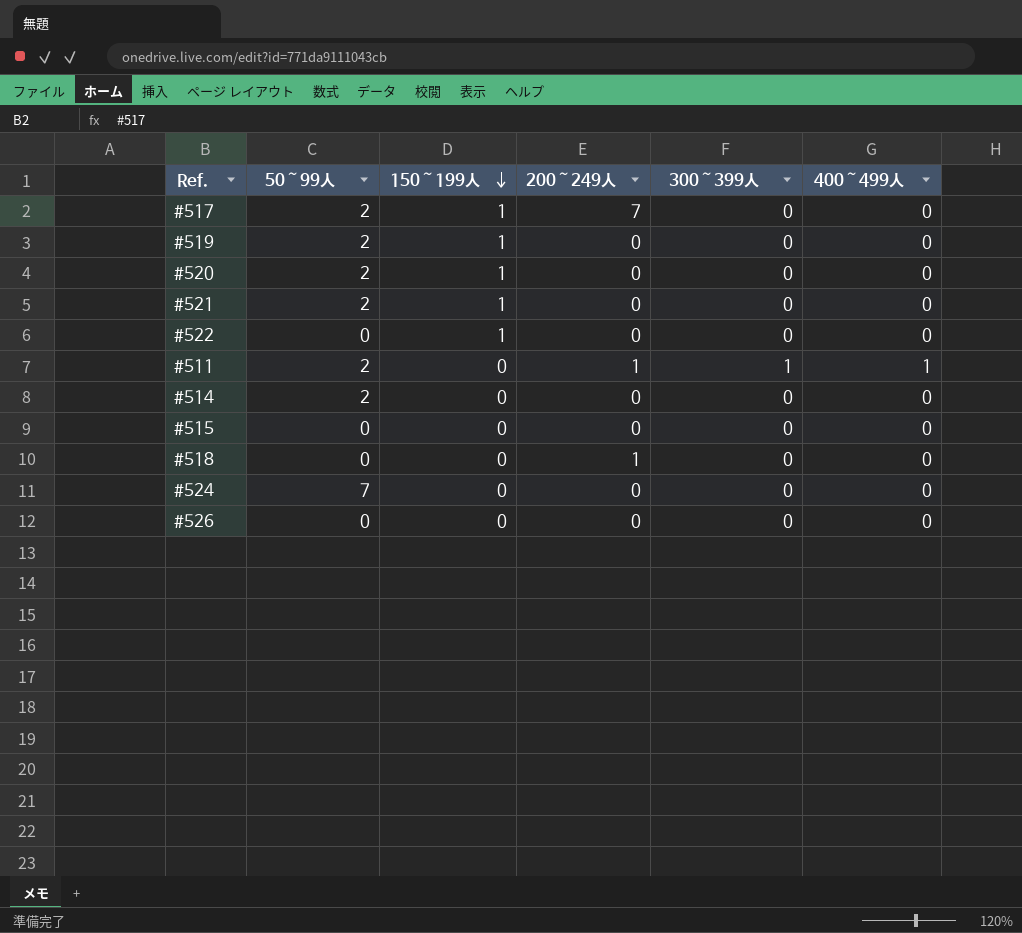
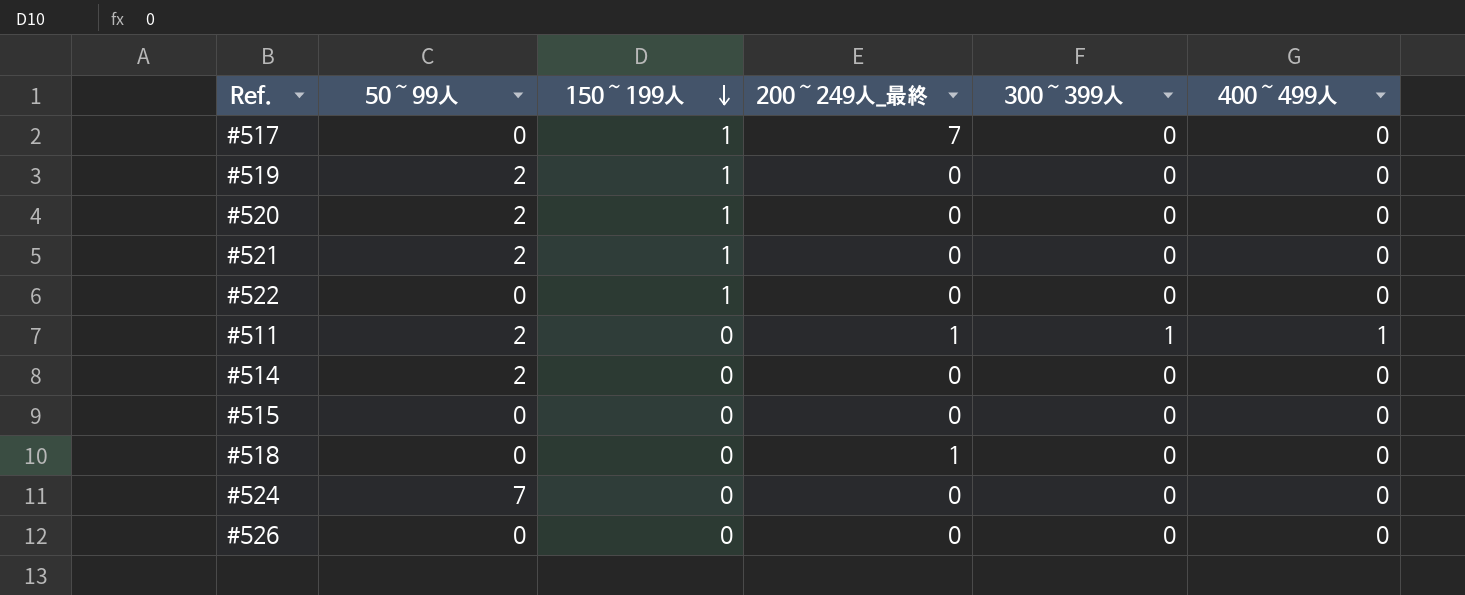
column name: 200～249人 -> 200～249人_最終
#517 | 50～99人: 2 -> 0

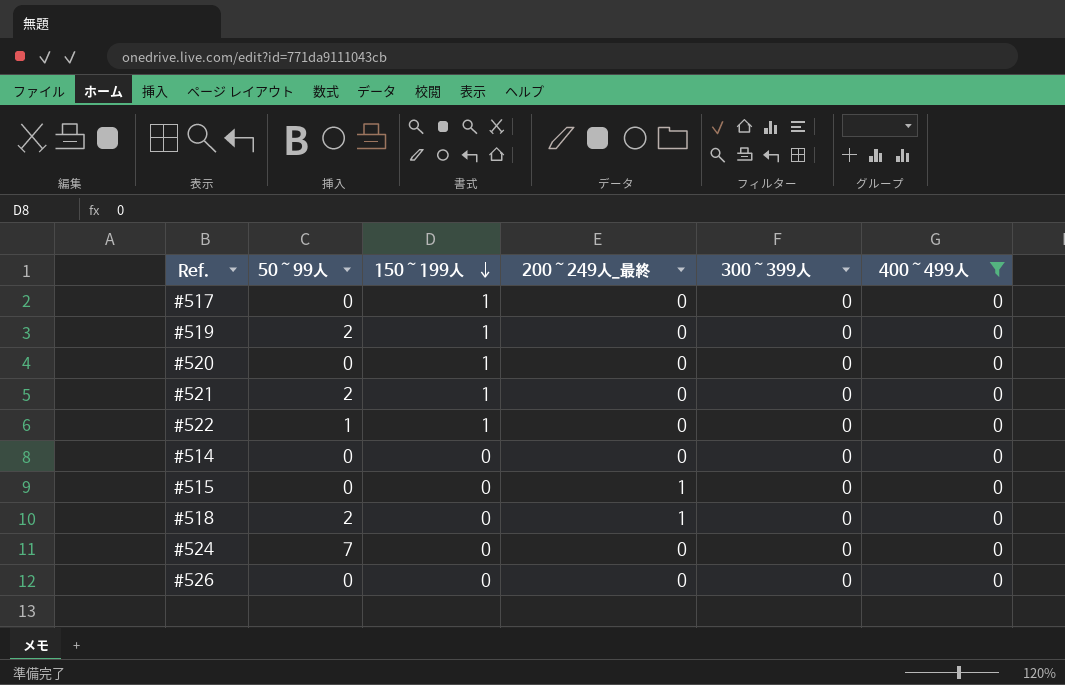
filter: none -> 400～499人 = 0
#517 | 200～249人_最終: 7 -> 0
#520 | 50～99人: 2 -> 0
#522 | 50～99人: 0 -> 1
#514 | 50～99人: 2 -> 0
#515 | 200～249人_最終: 0 -> 1
#518 | 50～99人: 0 -> 2

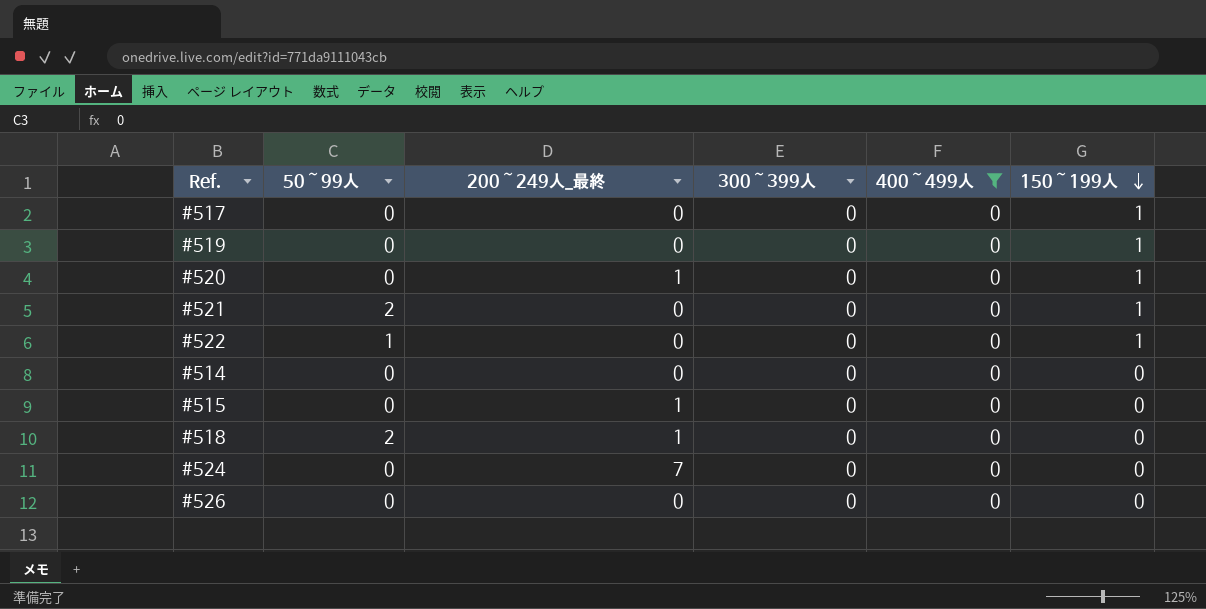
column 150～199人 | position: 3 -> 6
#519 | 50～99人: 2 -> 0
#520 | 200～249人_最終: 0 -> 1
#524 | 50～99人: 7 -> 0
#524 | 200～249人_最終: 0 -> 7

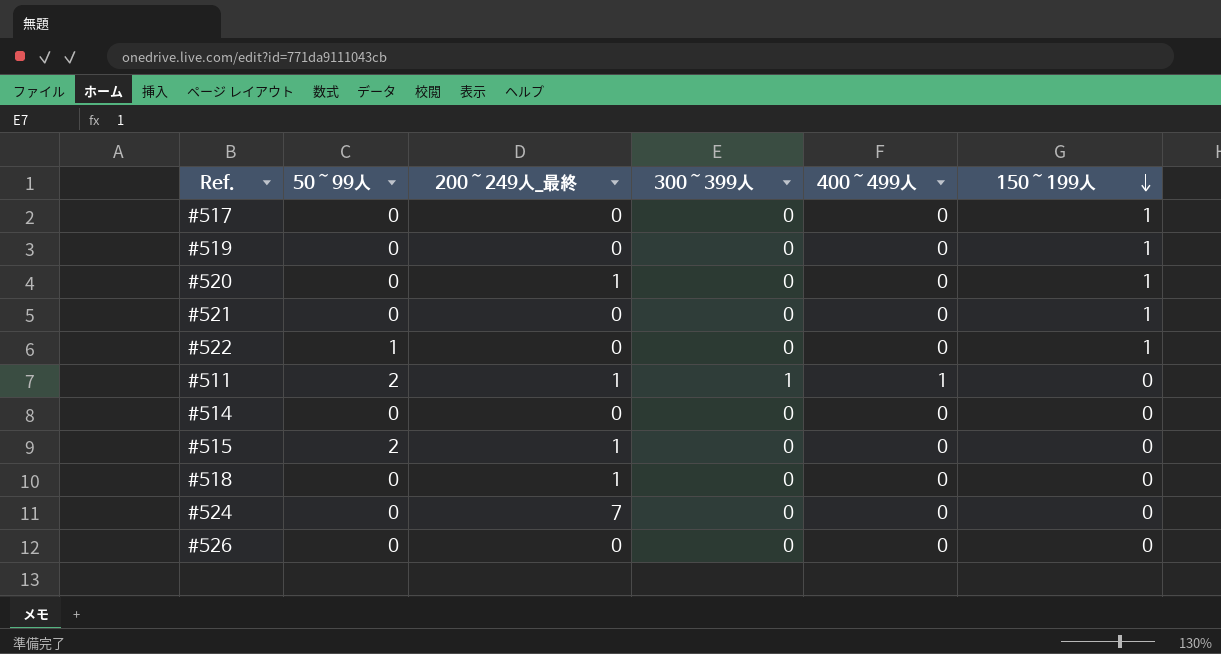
filter: 400～499人 = 0 -> none
#521 | 50～99人: 2 -> 0
#515 | 50～99人: 0 -> 2
#518 | 50～99人: 2 -> 0

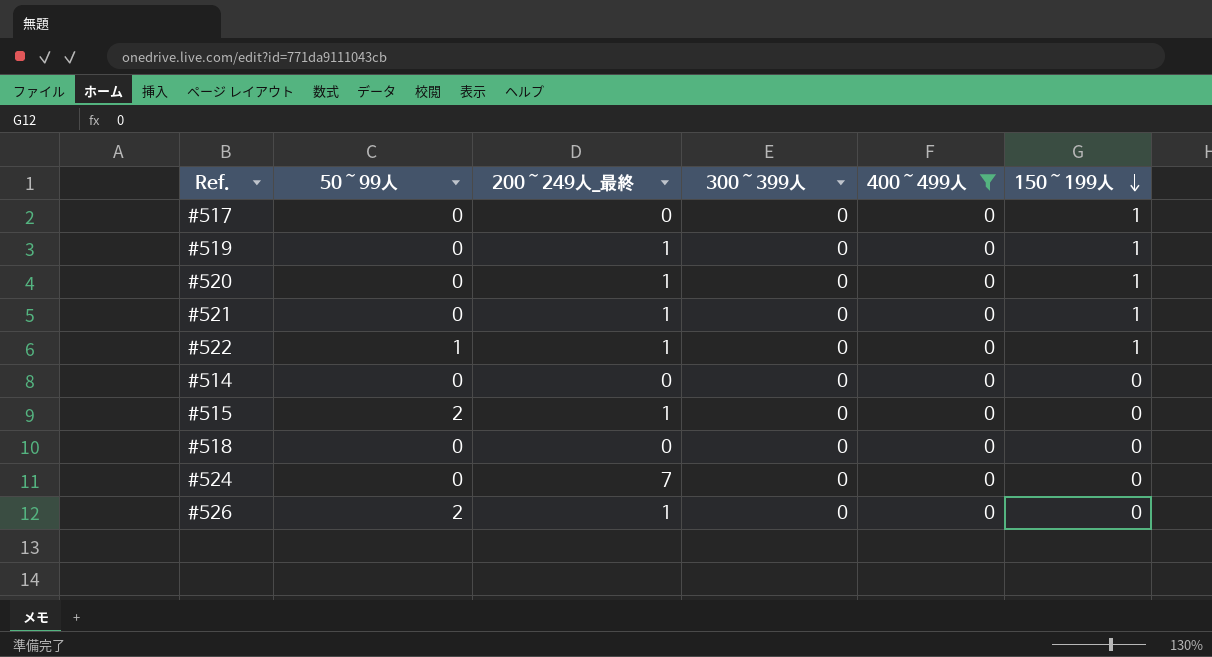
filter: none -> 400～499人 = 0
#519 | 200～249人_最終: 0 -> 1
#521 | 200～249人_最終: 0 -> 1
#522 | 200～249人_最終: 0 -> 1
#518 | 200～249人_最終: 1 -> 0
#526 | 50～99人: 0 -> 2
#526 | 200～249人_最終: 0 -> 1

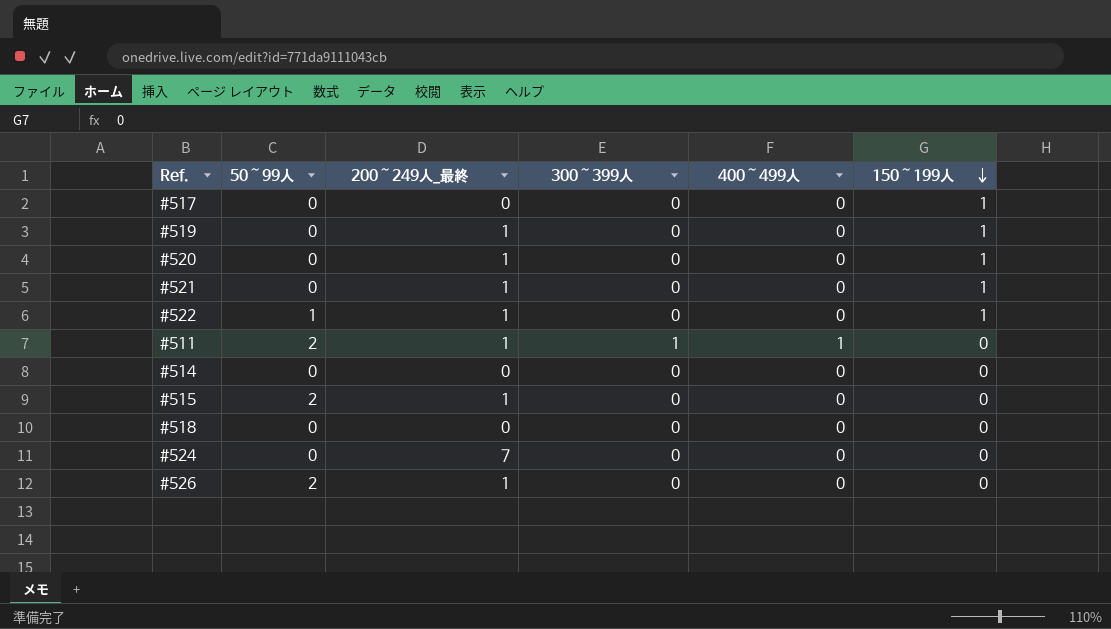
filter: 400～499人 = 0 -> none

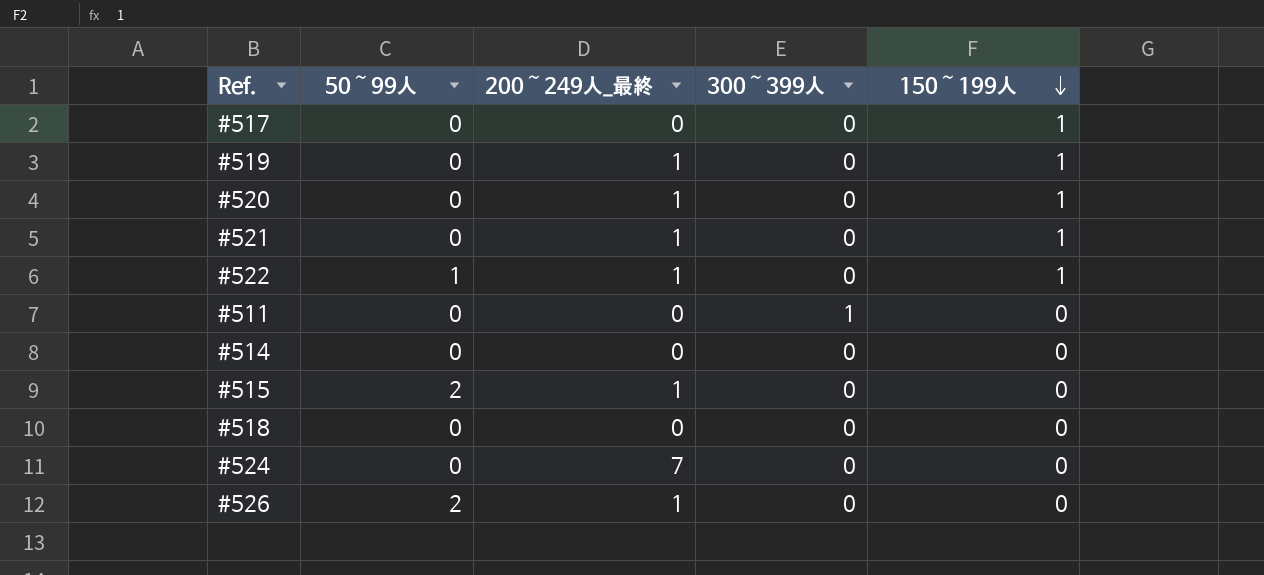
column 400～499人 | position: 5 -> none
#511 | 50～99人: 2 -> 0
#511 | 200～249人_最終: 1 -> 0

